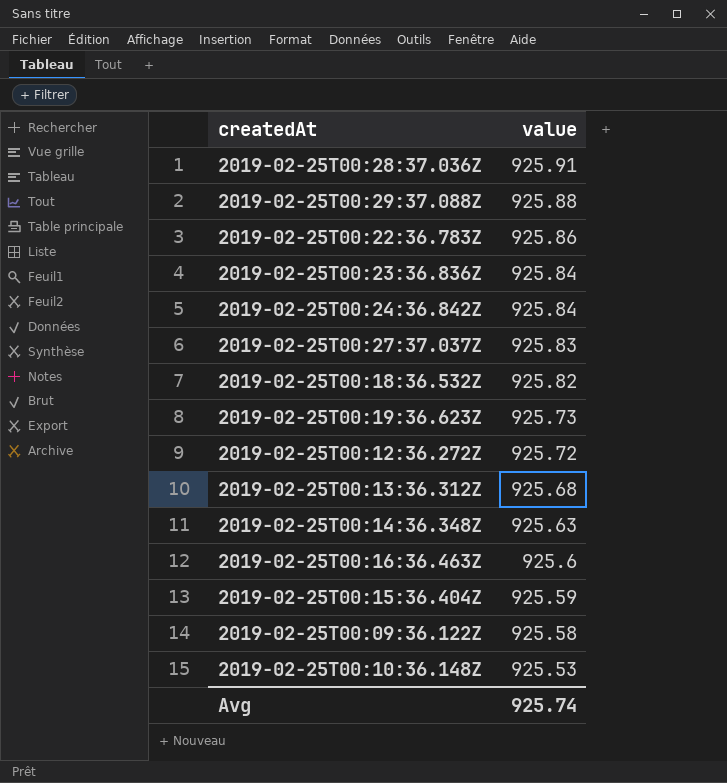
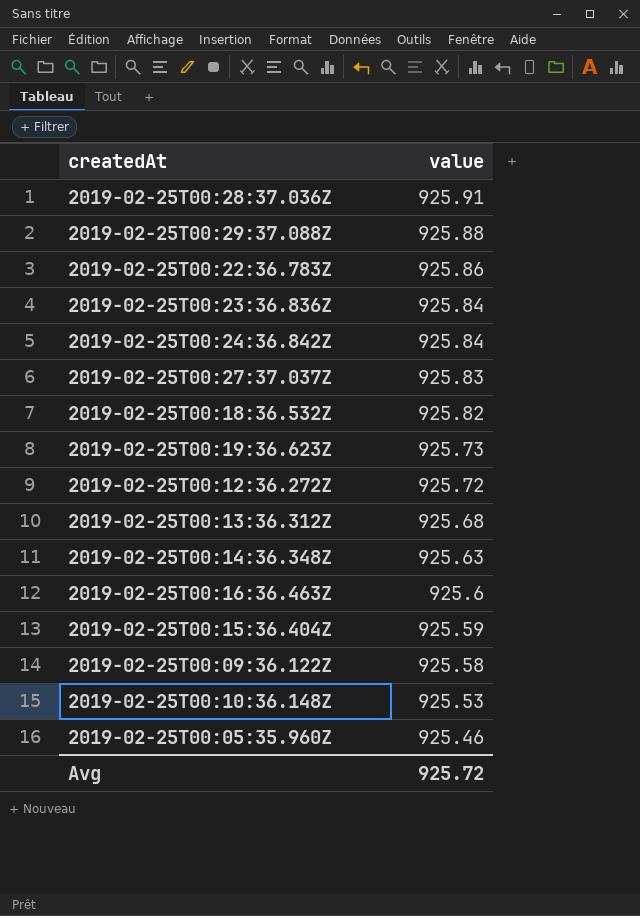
row 2019-02-25T00:05:35.960Z: none -> 925.46
Avg | value: 925.74 -> 925.72

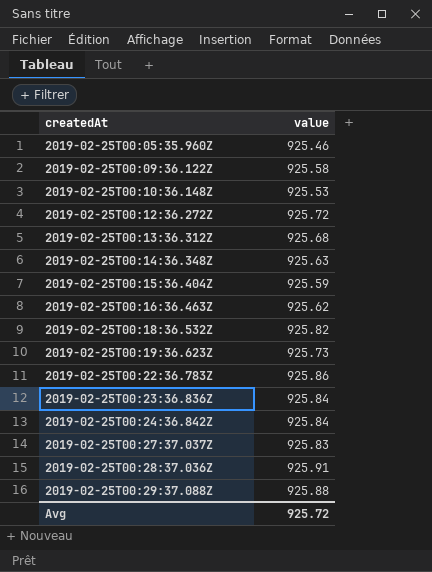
row order: value descending -> createdAt ascending
2019-02-25T00:16:36.463Z | value: 925.6 -> 925.62

